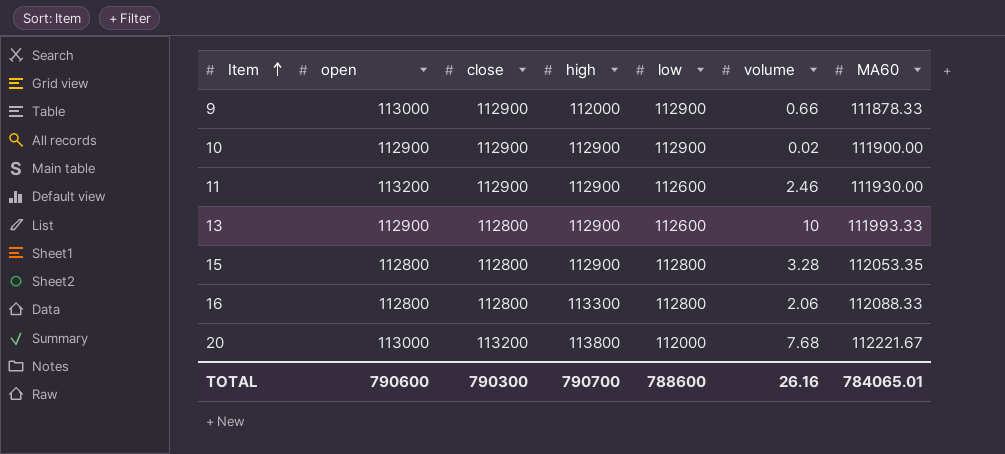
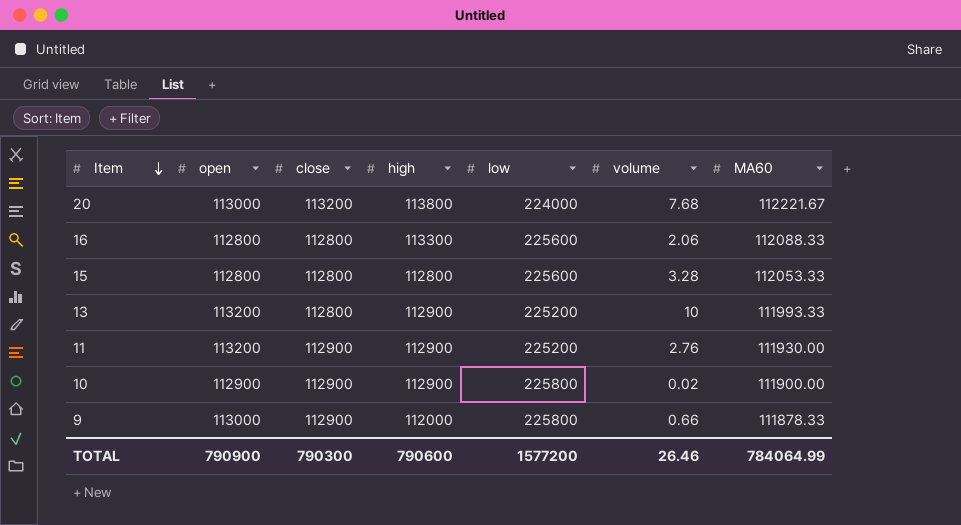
row order: Item ascending -> Item descending
20 | low: 112000 -> 224000
16 | low: 112800 -> 225600
15 | high: 112900 -> 112800
15 | low: 112800 -> 225600
15 | MA60: 112053.35 -> 112053.33
13 | open: 112900 -> 113200
13 | low: 112600 -> 225200
11 | low: 112600 -> 225200
11 | volume: 2.46 -> 2.76
10 | low: 112900 -> 225800
9 | low: 112900 -> 225800
TOTAL | open: 790600 -> 790900
TOTAL | high: 790700 -> 790600
TOTAL | low: 788600 -> 1577200
TOTAL | volume: 26.16 -> 26.46
TOTAL | MA60: 784065.01 -> 784064.99

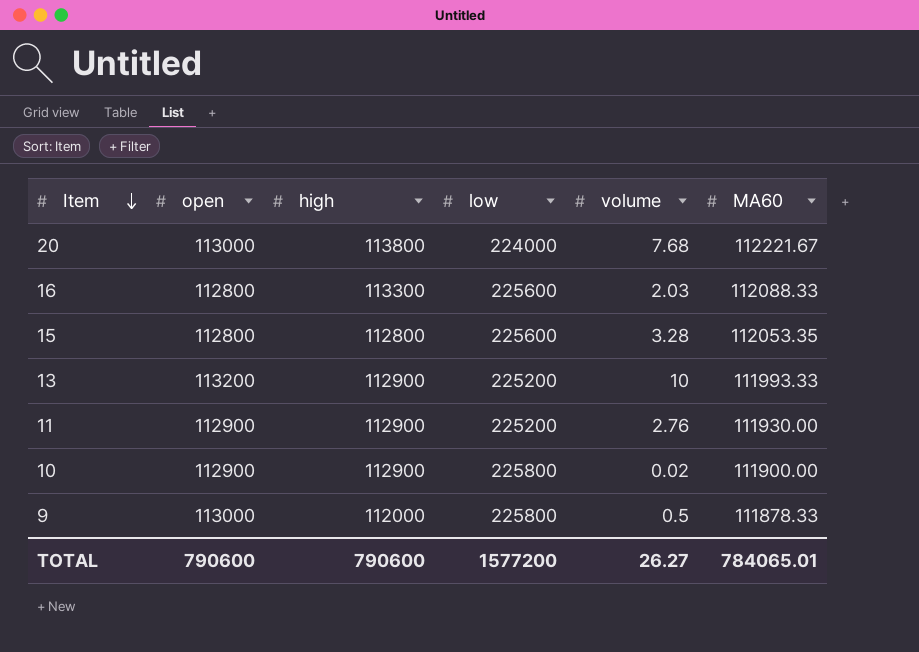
column close | position: 3 -> none
16 | volume: 2.06 -> 2.03
15 | MA60: 112053.33 -> 112053.35
11 | open: 113200 -> 112900
9 | volume: 0.66 -> 0.5
TOTAL | open: 790900 -> 790600
TOTAL | volume: 26.46 -> 26.27
TOTAL | MA60: 784064.99 -> 784065.01

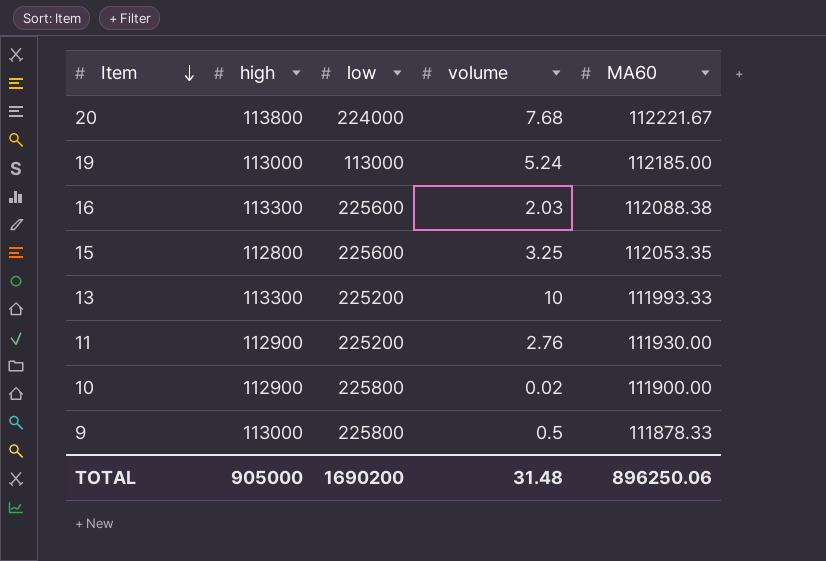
column open | position: 2 -> none
row 19: none -> 113000 | 113000 | 5.24 | 112185.00
16 | MA60: 112088.33 -> 112088.38
15 | volume: 3.28 -> 3.25
13 | high: 112900 -> 113300
9 | high: 112000 -> 113000
TOTAL | high: 790600 -> 905000
TOTAL | low: 1577200 -> 1690200
TOTAL | volume: 26.27 -> 31.48
TOTAL | MA60: 784065.01 -> 896250.06

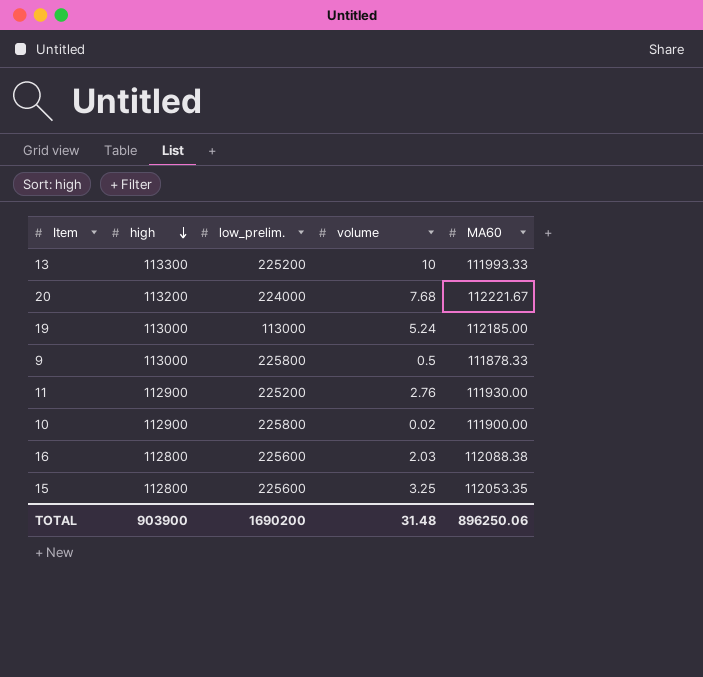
row order: Item descending -> high descending
column name: low -> low_prelim.
20 | high: 113800 -> 113200
16 | high: 113300 -> 112800
TOTAL | high: 905000 -> 903900

